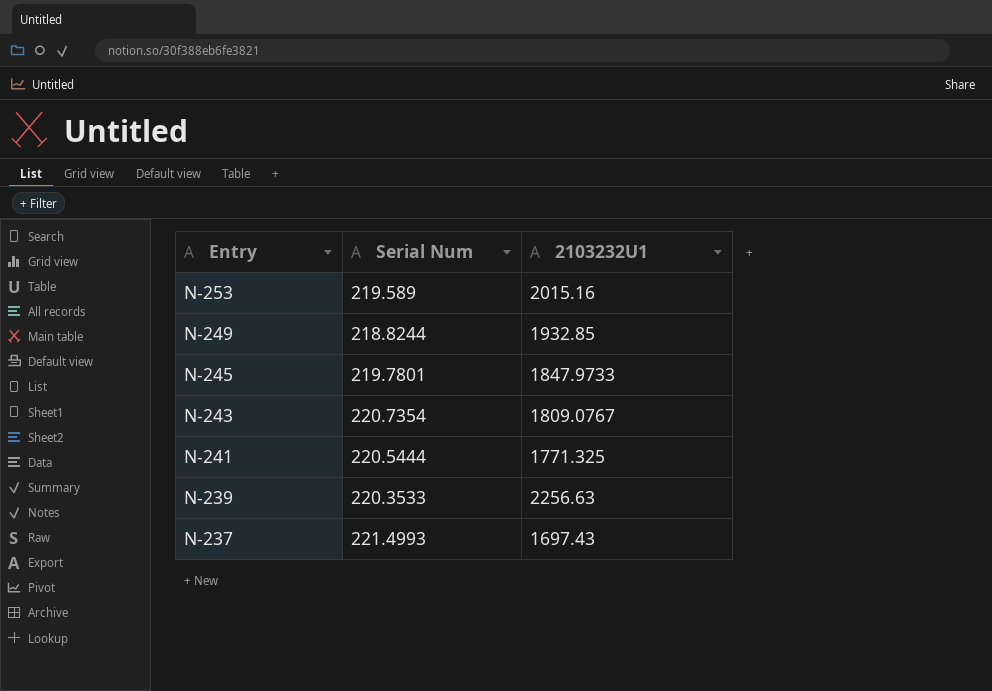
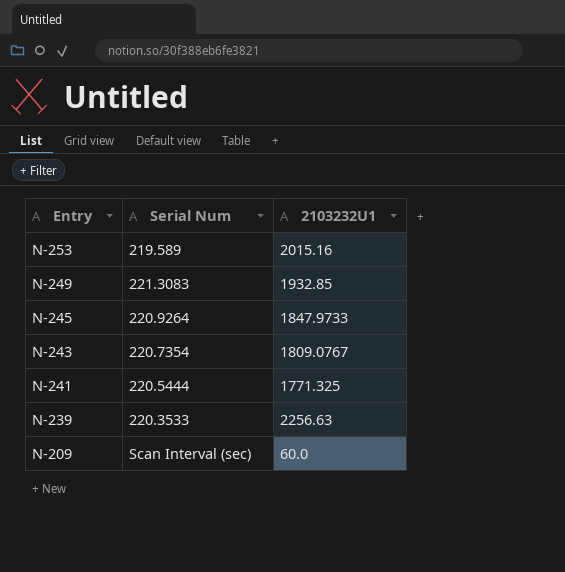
row N-237: 221.4993 | 1697.43 -> none
N-249 | Serial Num: 218.8244 -> 221.3083
N-245 | Serial Num: 219.7801 -> 220.9264
row N-209: none -> Scan Interval (sec) | 60.0

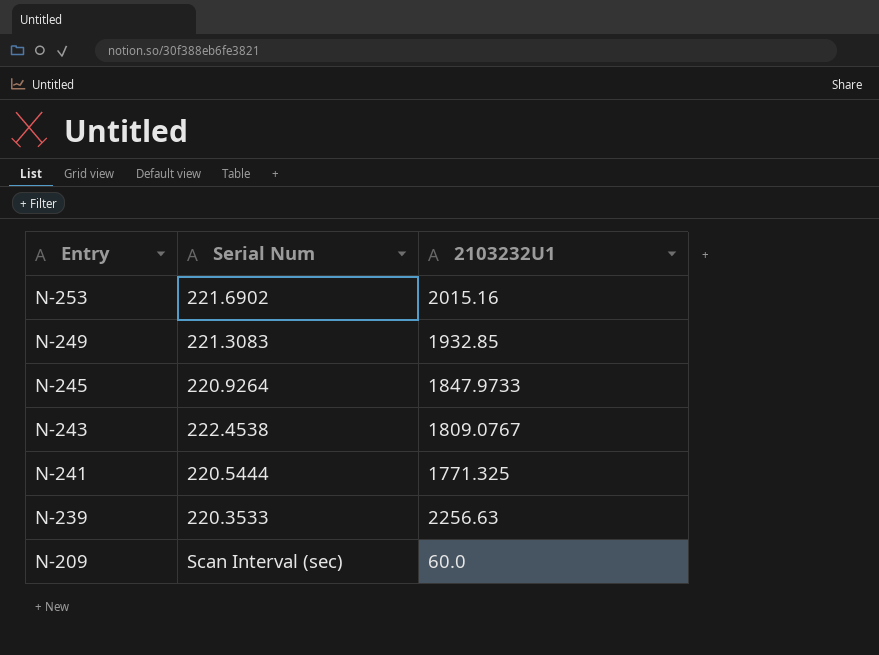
N-253 | Serial Num: 219.589 -> 221.6902
N-243 | Serial Num: 220.7354 -> 222.4538

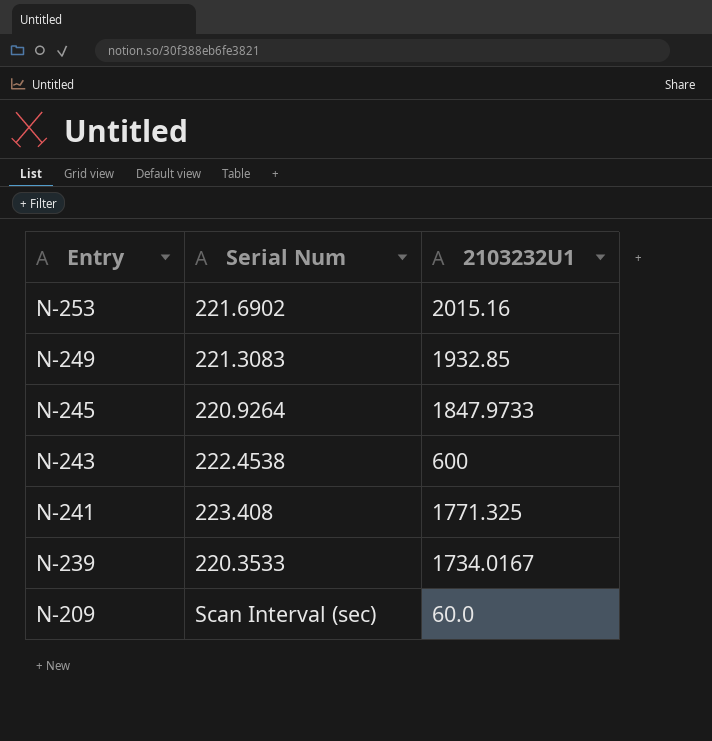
N-243 | 2103232U1: 1809.0767 -> 600
N-241 | Serial Num: 220.5444 -> 223.408
N-239 | 2103232U1: 2256.63 -> 1734.0167

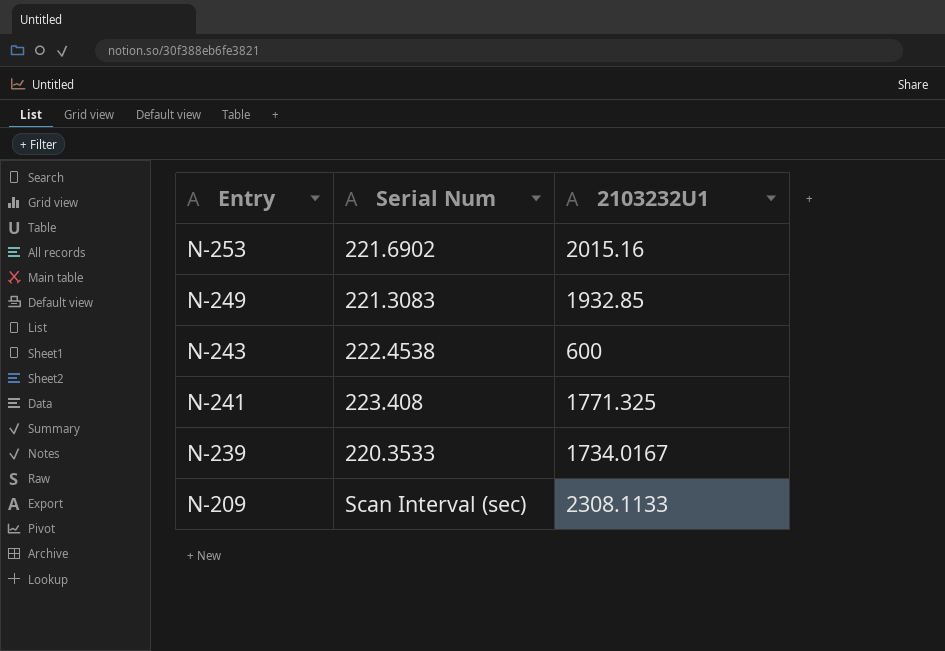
row N-245: 220.9264 | 1847.9733 -> none
N-209 | 2103232U1: 60.0 -> 2308.1133

